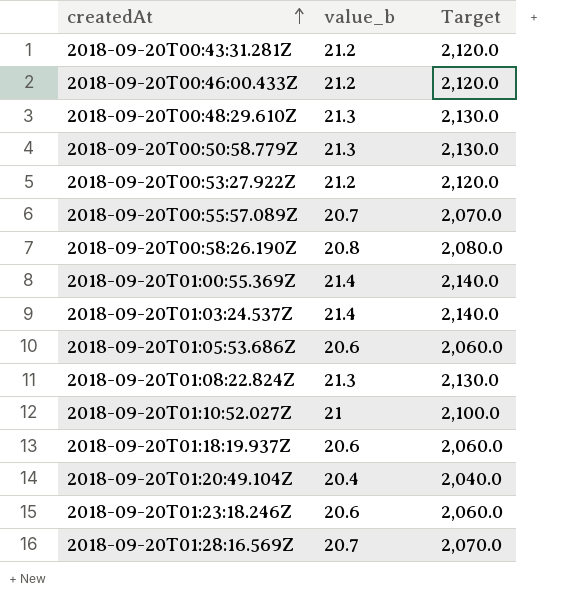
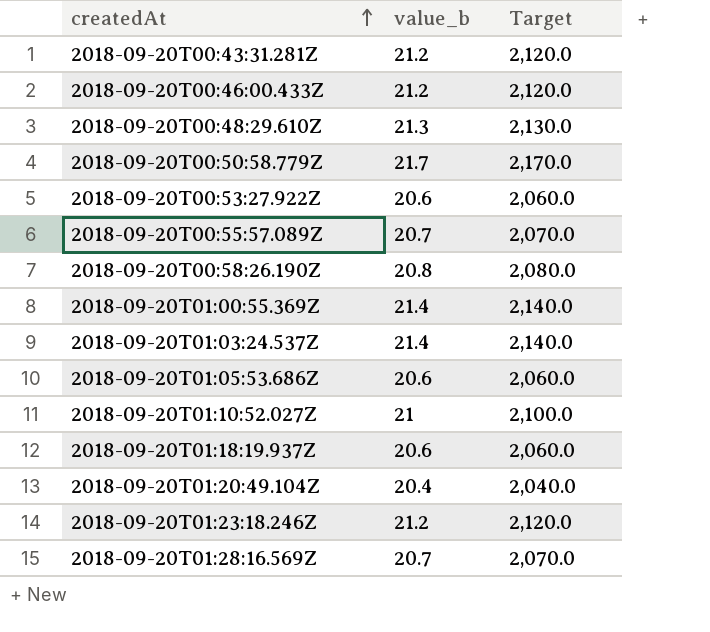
row 2018-09-20T01:08:22.824Z: 21.3 | 2,130.0 -> none
2018-09-20T00:50:58.779Z | value_b: 21.3 -> 21.7
2018-09-20T00:50:58.779Z | Target: 2,130.0 -> 2,170.0
2018-09-20T00:53:27.922Z | value_b: 21.2 -> 20.6
2018-09-20T00:53:27.922Z | Target: 2,120.0 -> 2,060.0
2018-09-20T01:23:18.246Z | value_b: 20.6 -> 21.2
2018-09-20T01:23:18.246Z | Target: 2,060.0 -> 2,120.0

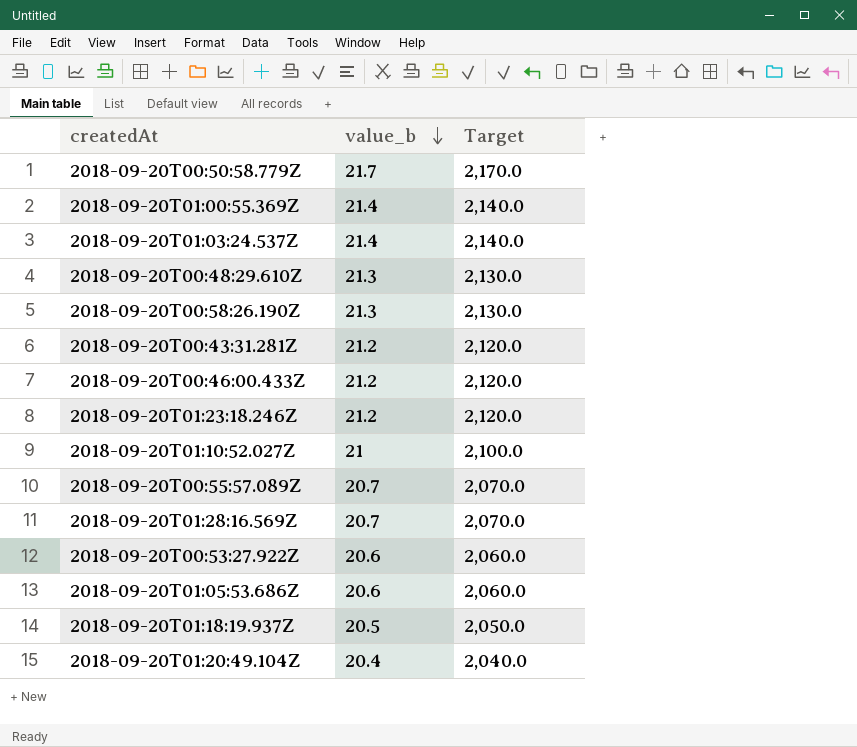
row order: createdAt ascending -> value_b descending
2018-09-20T00:58:26.190Z | value_b: 20.8 -> 21.3
2018-09-20T00:58:26.190Z | Target: 2,080.0 -> 2,130.0
2018-09-20T01:18:19.937Z | value_b: 20.6 -> 20.5
2018-09-20T01:18:19.937Z | Target: 2,060.0 -> 2,050.0

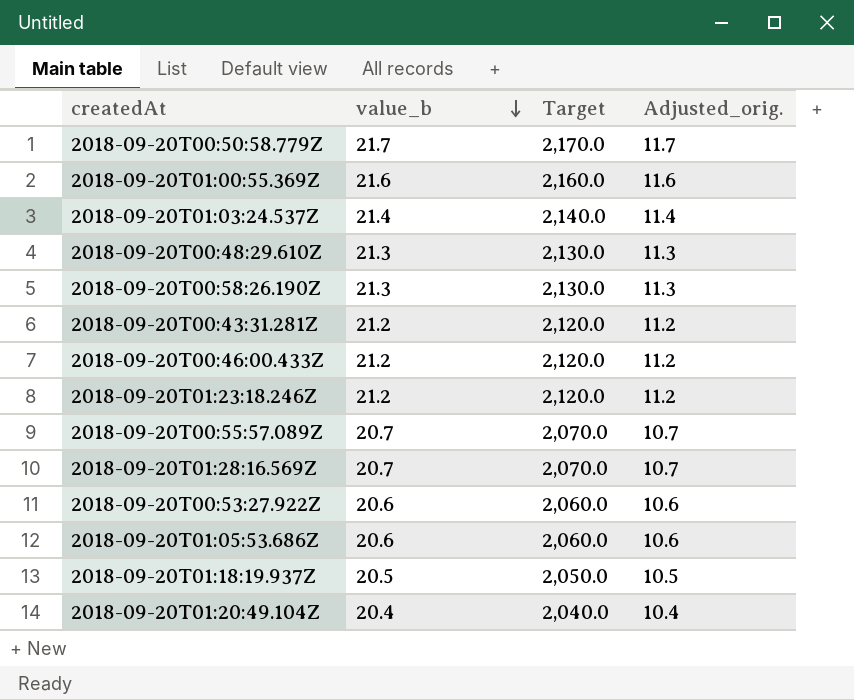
column Adjusted_orig. | formula: none -> [value_b] - 10
row 2018-09-20T01:10:52.027Z: 21 | 2,100.0 -> none
2018-09-20T01:00:55.369Z | value_b: 21.4 -> 21.6
2018-09-20T01:00:55.369Z | Target: 2,140.0 -> 2,160.0

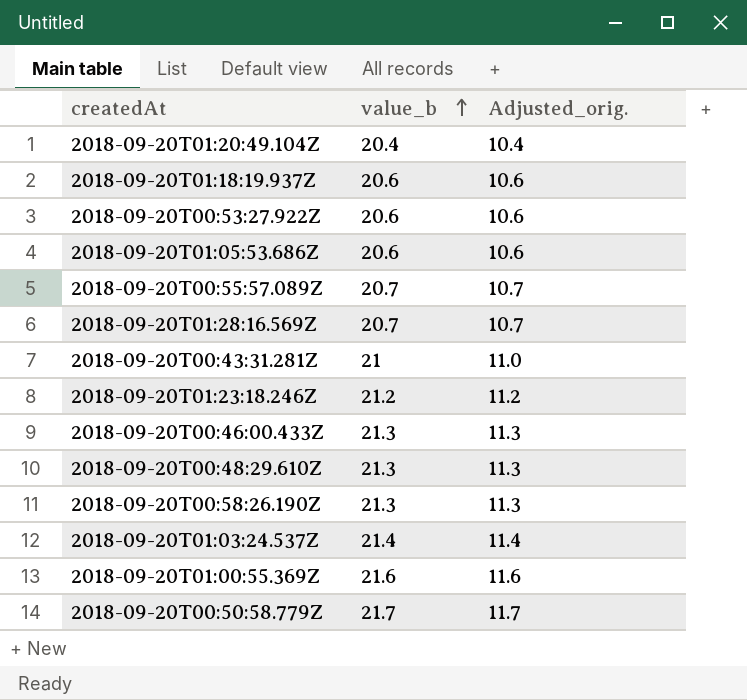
row order: value_b descending -> value_b ascending
column Target | formula: [value_b] * 100 -> none
2018-09-20T01:18:19.937Z | value_b: 20.5 -> 20.6
2018-09-20T01:18:19.937Z | Adjusted_orig.: 10.5 -> 10.6
2018-09-20T00:43:31.281Z | value_b: 21.2 -> 21
2018-09-20T00:43:31.281Z | Adjusted_orig.: 11.2 -> 11.0
2018-09-20T00:46:00.433Z | value_b: 21.2 -> 21.3
2018-09-20T00:46:00.433Z | Adjusted_orig.: 11.2 -> 11.3

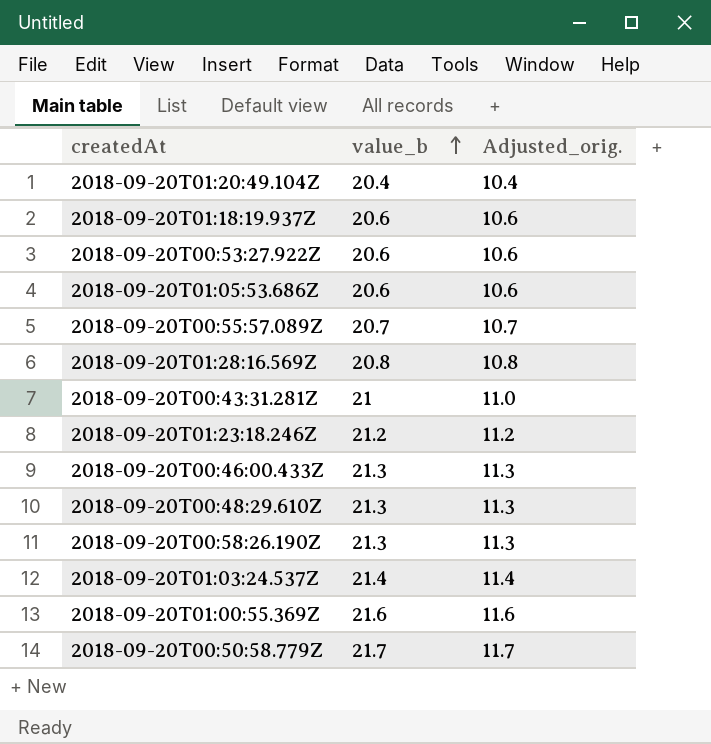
2018-09-20T01:28:16.569Z | value_b: 20.7 -> 20.8
2018-09-20T01:28:16.569Z | Adjusted_orig.: 10.7 -> 10.8

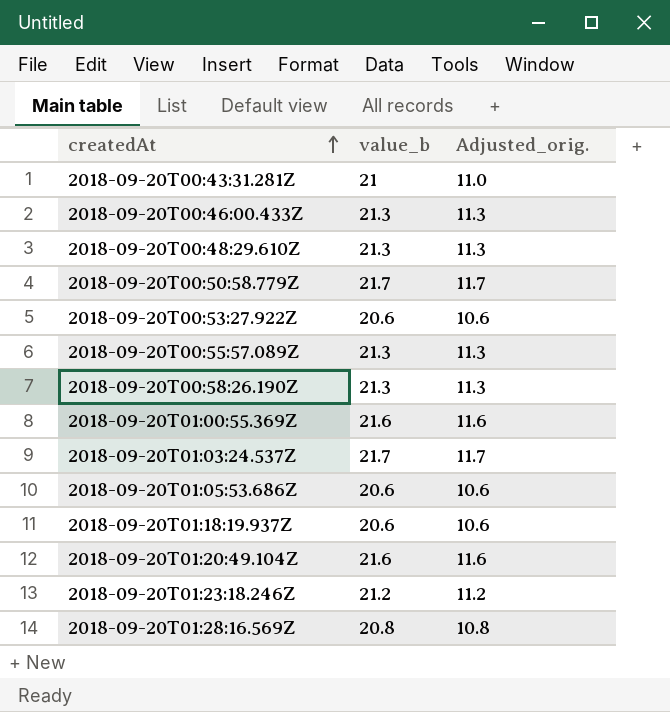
row order: value_b ascending -> createdAt ascending
2018-09-20T00:55:57.089Z | value_b: 20.7 -> 21.3
2018-09-20T00:55:57.089Z | Adjusted_orig.: 10.7 -> 11.3
2018-09-20T01:03:24.537Z | value_b: 21.4 -> 21.7
2018-09-20T01:03:24.537Z | Adjusted_orig.: 11.4 -> 11.7
2018-09-20T01:20:49.104Z | value_b: 20.4 -> 21.6
2018-09-20T01:20:49.104Z | Adjusted_orig.: 10.4 -> 11.6

